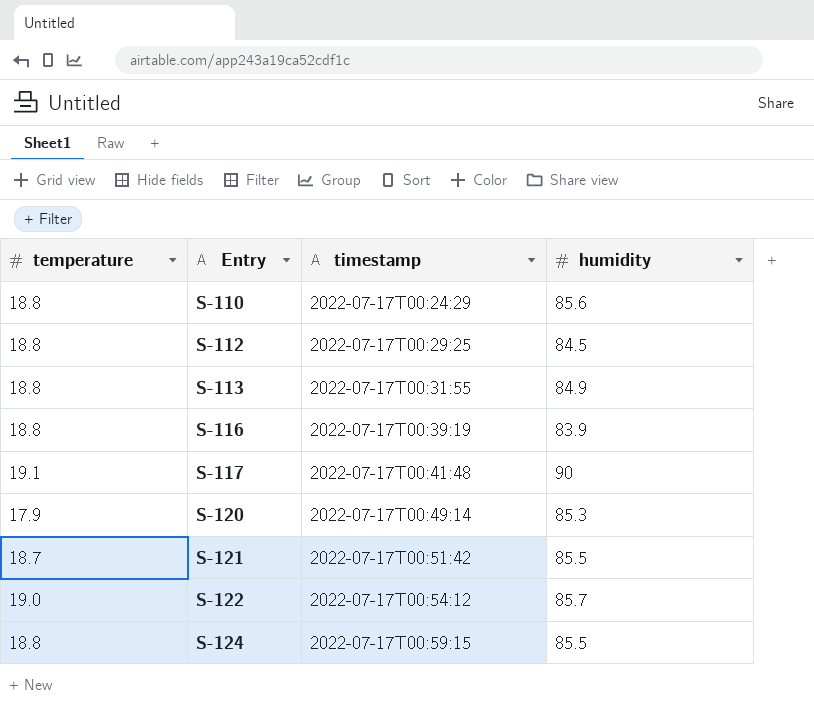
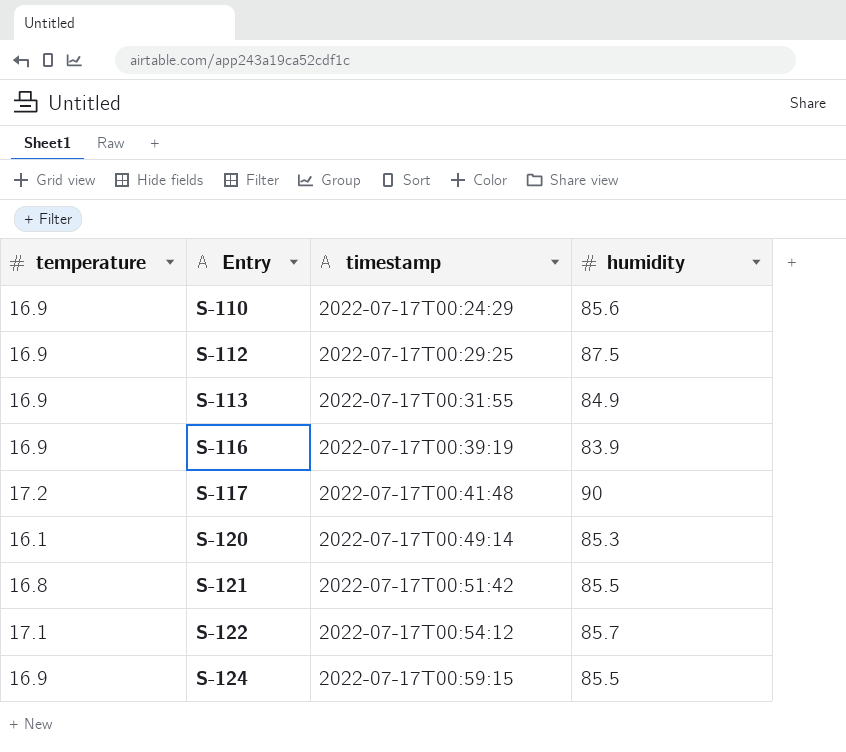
S-110 | temperature: 18.8 -> 16.9
S-112 | temperature: 18.8 -> 16.9
S-112 | humidity: 84.5 -> 87.5
S-113 | temperature: 18.8 -> 16.9
S-116 | temperature: 18.8 -> 16.9
S-117 | temperature: 19.1 -> 17.2
S-120 | temperature: 17.9 -> 16.1
S-121 | temperature: 18.7 -> 16.8
S-122 | temperature: 19.0 -> 17.1
S-124 | temperature: 18.8 -> 16.9

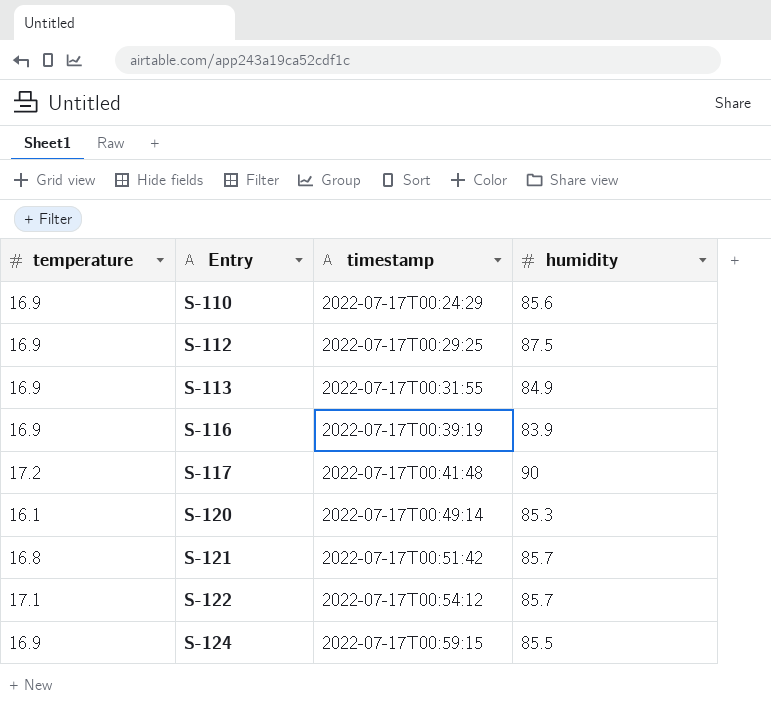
S-121 | humidity: 85.5 -> 85.7

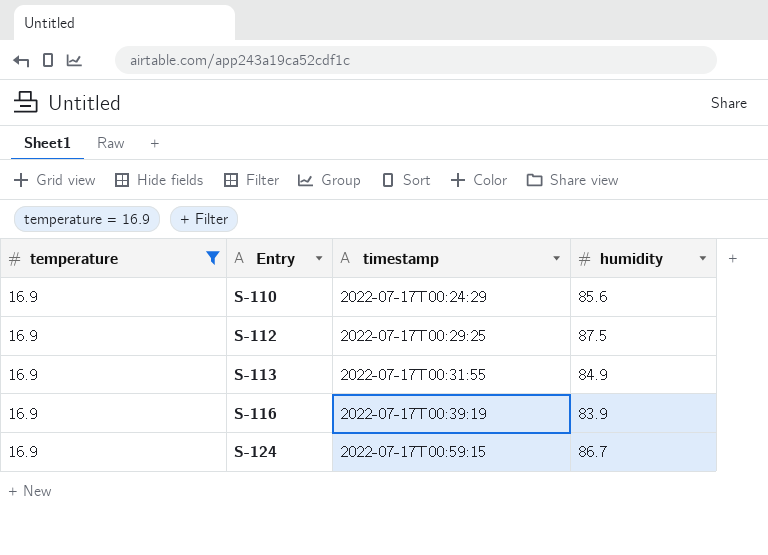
filter: none -> temperature = 16.9
S-124 | humidity: 85.5 -> 86.7

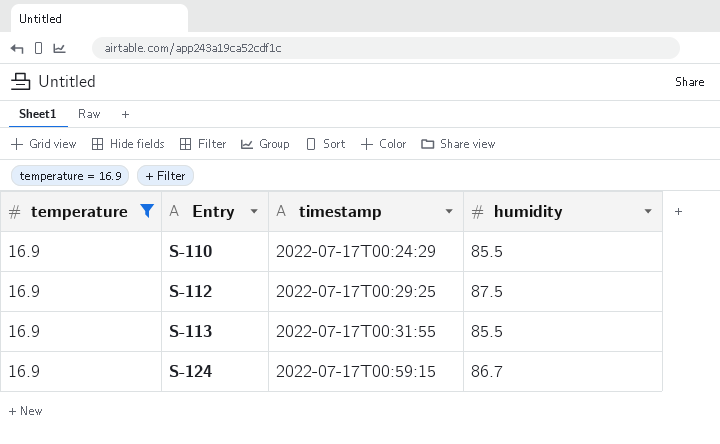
row S-116: 16.9 | 2022-07-17T00:39:19 | 83.9 -> none
S-110 | humidity: 85.6 -> 85.5
S-113 | humidity: 84.9 -> 85.5

